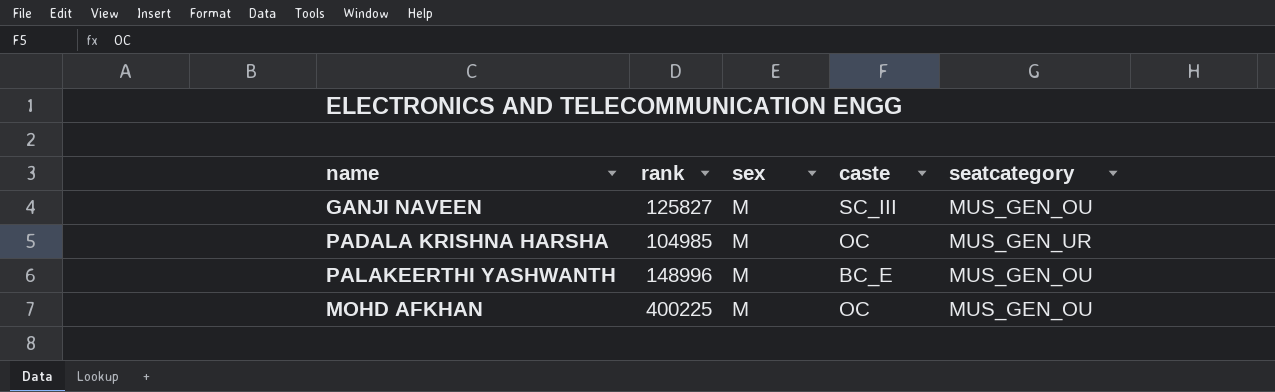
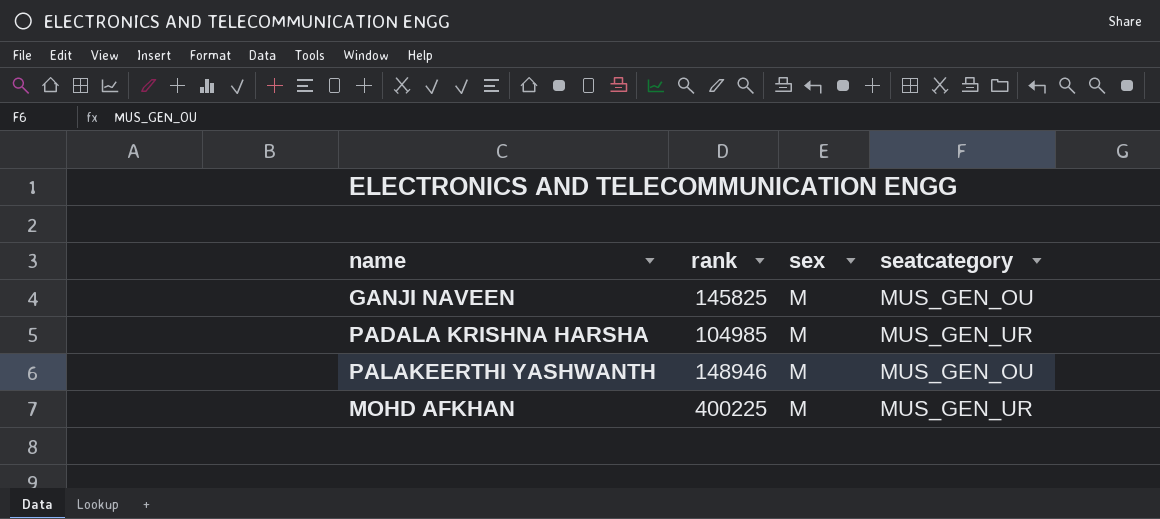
column caste | position: 4 -> none
GANJI NAVEEN | rank: 125827 -> 145825
PALAKEERTHI YASHWANTH | rank: 148996 -> 148946
MOHD AFKHAN | seatcategory: MUS_GEN_OU -> MUS_GEN_UR

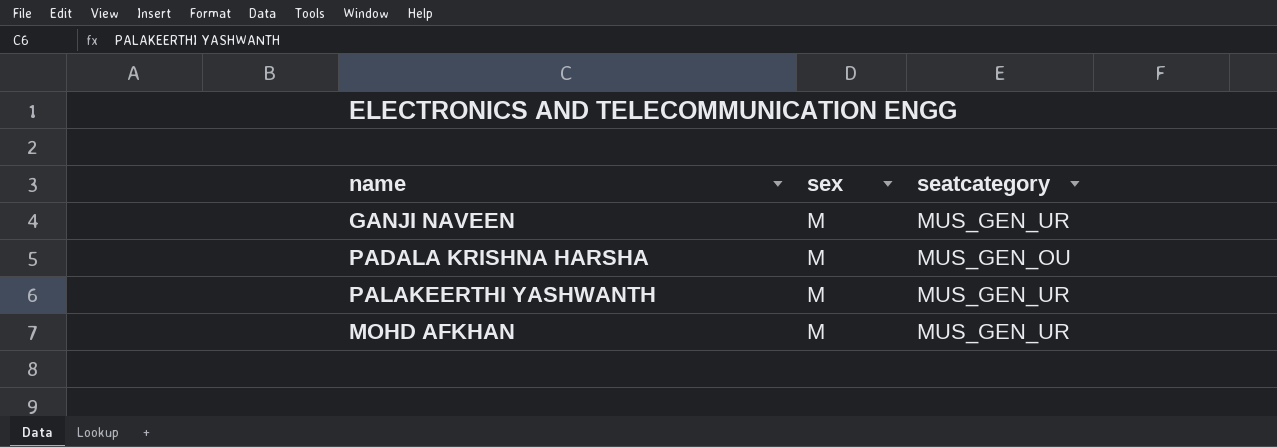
column rank | position: 2 -> none
GANJI NAVEEN | seatcategory: MUS_GEN_OU -> MUS_GEN_UR
PADALA KRISHNA HARSHA | seatcategory: MUS_GEN_UR -> MUS_GEN_OU
PALAKEERTHI YASHWANTH | seatcategory: MUS_GEN_OU -> MUS_GEN_UR

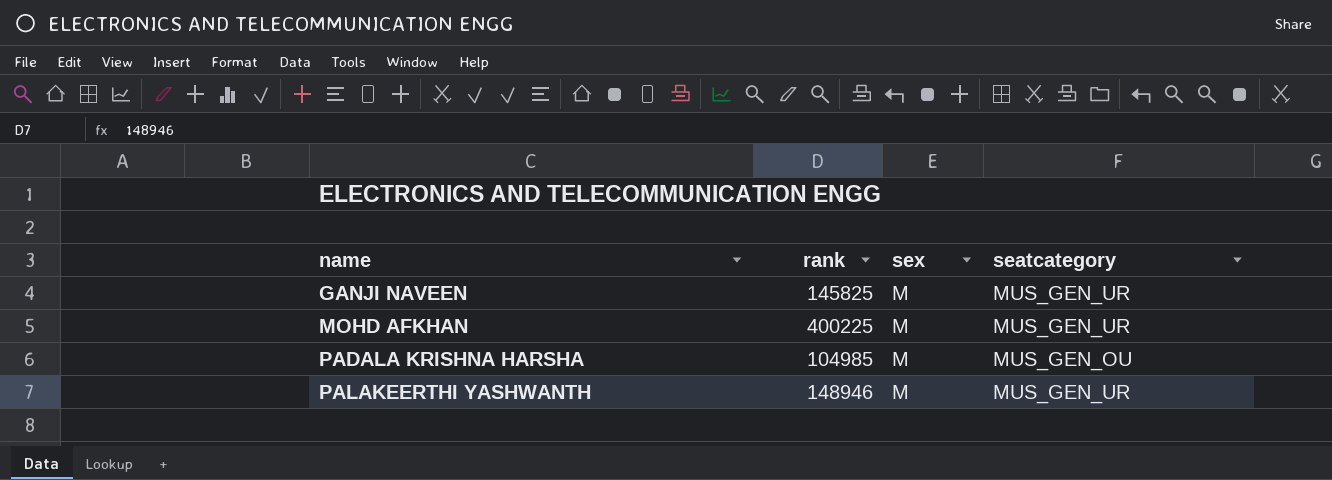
row order: none -> name ascending
column rank | position: none -> 2

